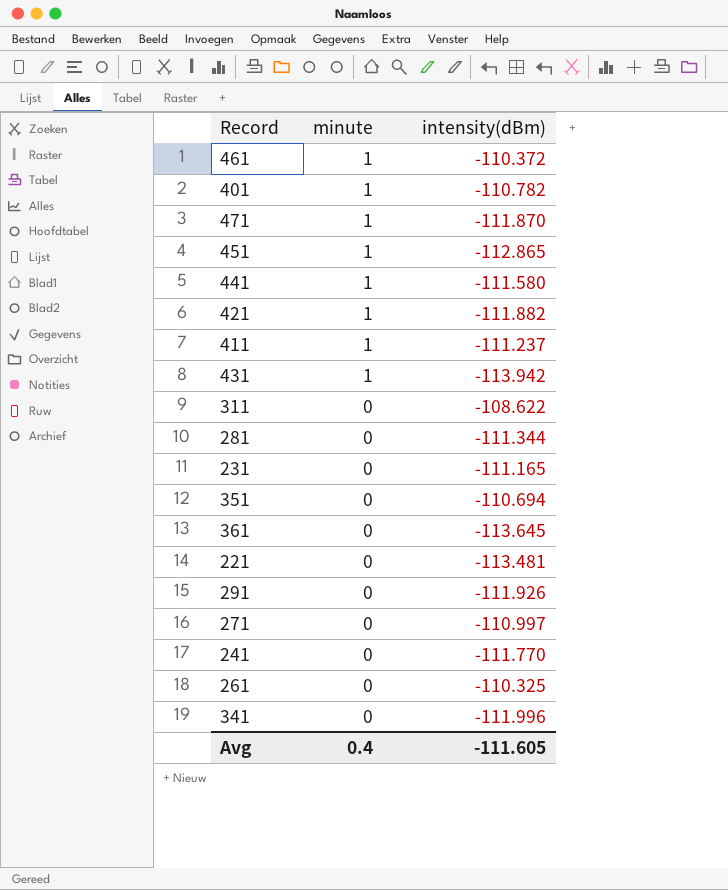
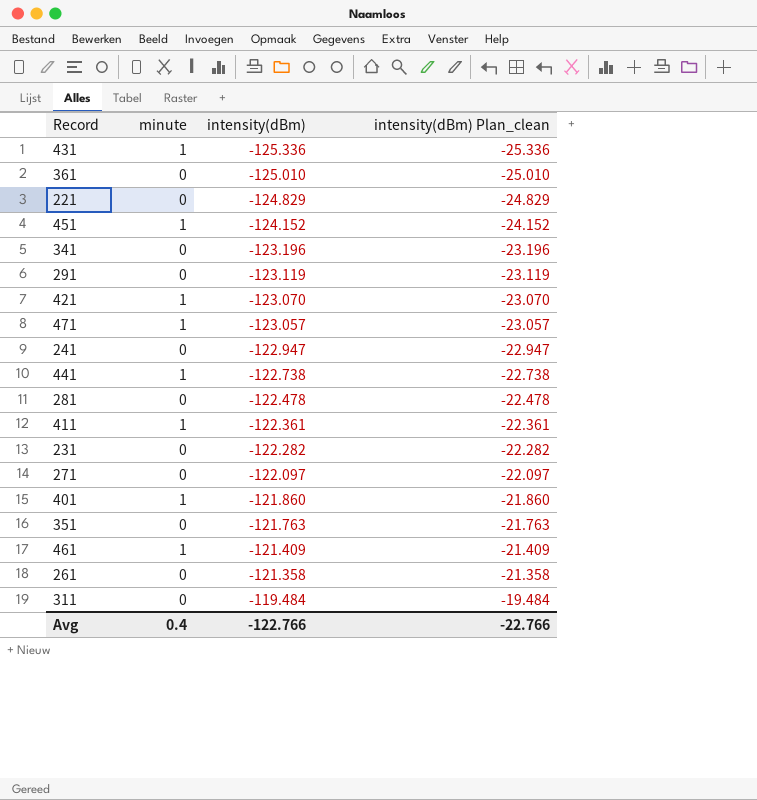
row order: minute descending -> intensity(dBm) ascending
column intensity(dBm) Plan_clean | formula: none -> [intensity(dBm)] + 100
431 | intensity(dBm): -113.942 -> -125.336
361 | intensity(dBm): -113.645 -> -125.010
221 | intensity(dBm): -113.481 -> -124.829
451 | intensity(dBm): -112.865 -> -124.152
341 | intensity(dBm): -111.996 -> -123.196
291 | intensity(dBm): -111.926 -> -123.119
421 | intensity(dBm): -111.882 -> -123.070
471 | intensity(dBm): -111.870 -> -123.057
241 | intensity(dBm): -111.770 -> -122.947
441 | intensity(dBm): -111.580 -> -122.738
281 | intensity(dBm): -111.344 -> -122.478
411 | intensity(dBm): -111.237 -> -122.361
231 | intensity(dBm): -111.165 -> -122.282
271 | intensity(dBm): -110.997 -> -122.097
401 | intensity(dBm): -110.782 -> -121.860
351 | intensity(dBm): -110.694 -> -121.763
461 | intensity(dBm): -110.372 -> -121.409
261 | intensity(dBm): -110.325 -> -121.358
311 | intensity(dBm): -108.622 -> -119.484
Avg | intensity(dBm): -111.605 -> -122.766

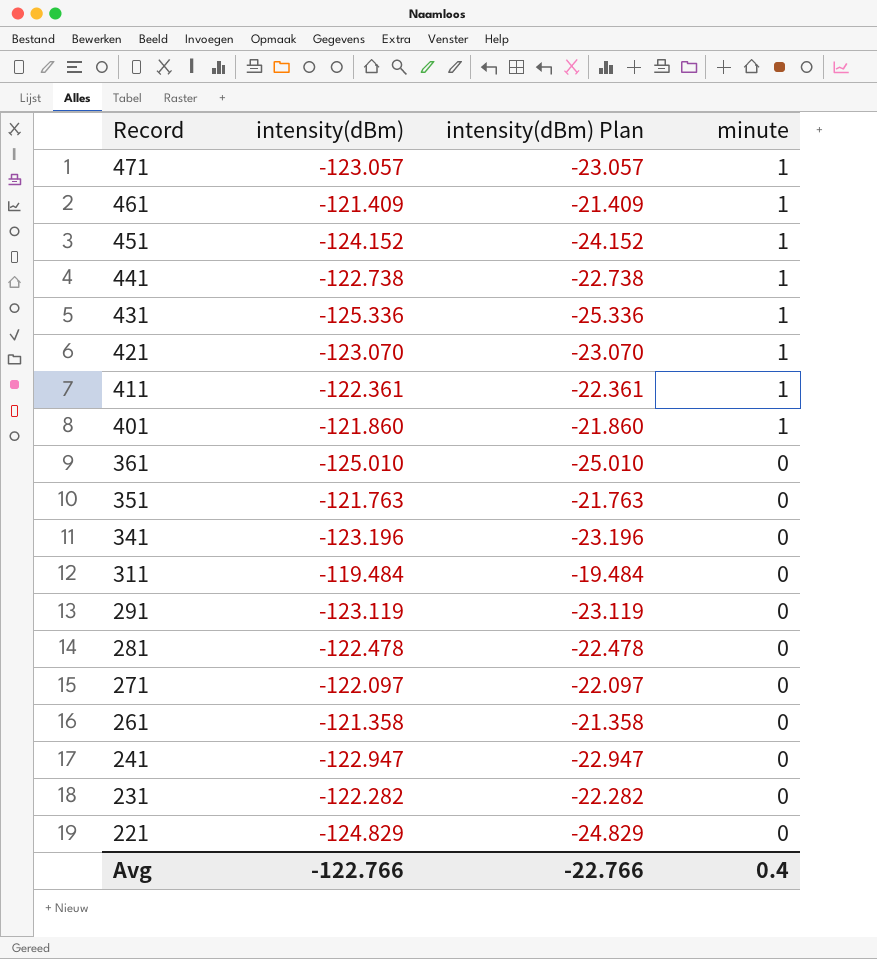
row order: intensity(dBm) ascending -> Record descending
column name: intensity(dBm) Plan_clean -> intensity(dBm) Plan
column minute | position: 2 -> 4

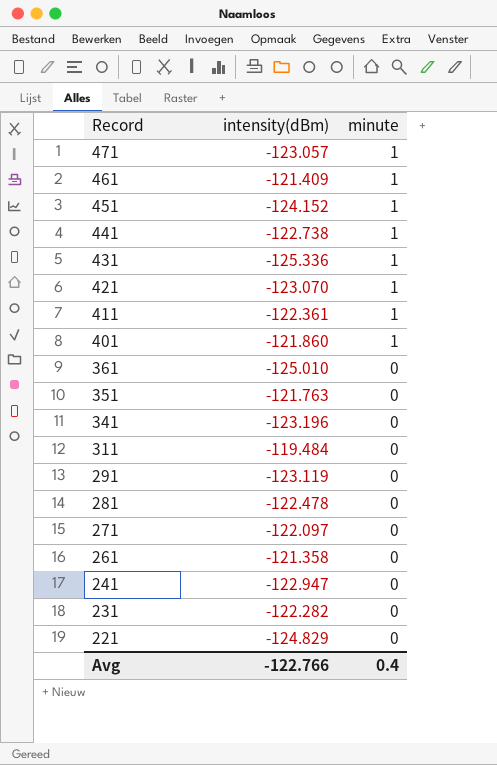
column intensity(dBm) Plan | formula: [intensity(dBm)] + 100 -> none

